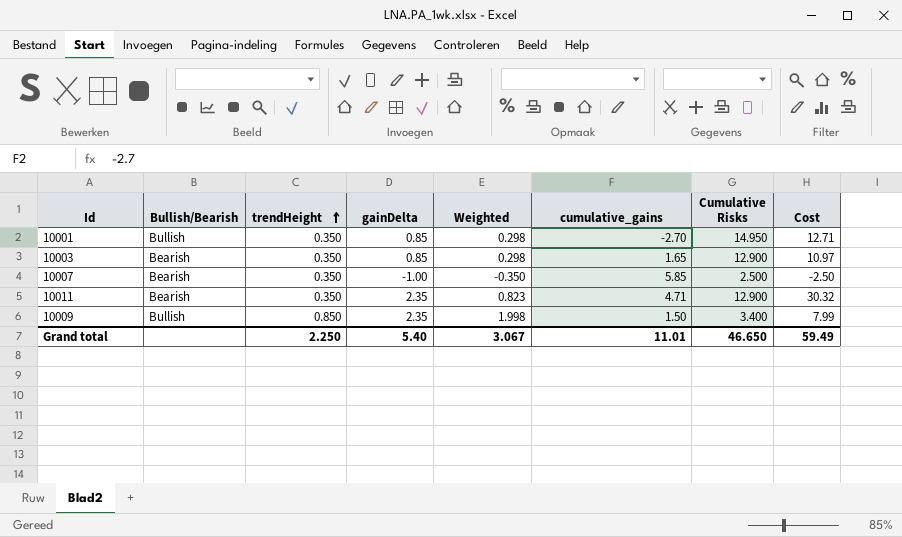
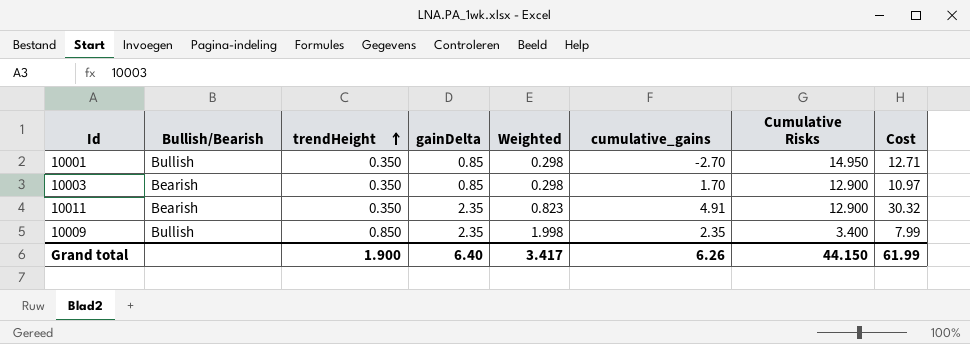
row 10007: Bearish | 0.350 | -1.00 | -0.350 | 5.85 | 2.500 | -2.50 -> none
10003 | cumulative_gains: 1.65 -> 1.70
10011 | cumulative_gains: 4.71 -> 4.91
10009 | cumulative_gains: 1.50 -> 2.35
Grand total | trendHeight: 2.250 -> 1.900
Grand total | gainDelta: 5.40 -> 6.40
Grand total | Weighted: 3.067 -> 3.417
Grand total | cumulative_gains: 11.01 -> 6.26
Grand total | Cumulative Risks: 46.650 -> 44.150
Grand total | Cost: 59.49 -> 61.99

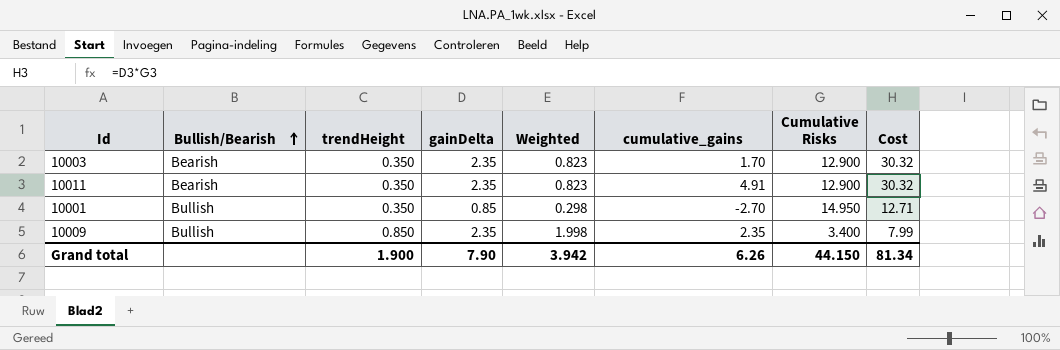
row order: trendHeight ascending -> Bullish/Bearish ascending
10003 | gainDelta: 0.85 -> 2.35
10003 | Weighted: 0.298 -> 0.823
10003 | Cost: 10.97 -> 30.32
Grand total | gainDelta: 6.40 -> 7.90
Grand total | Weighted: 3.417 -> 3.942
Grand total | Cost: 61.99 -> 81.34

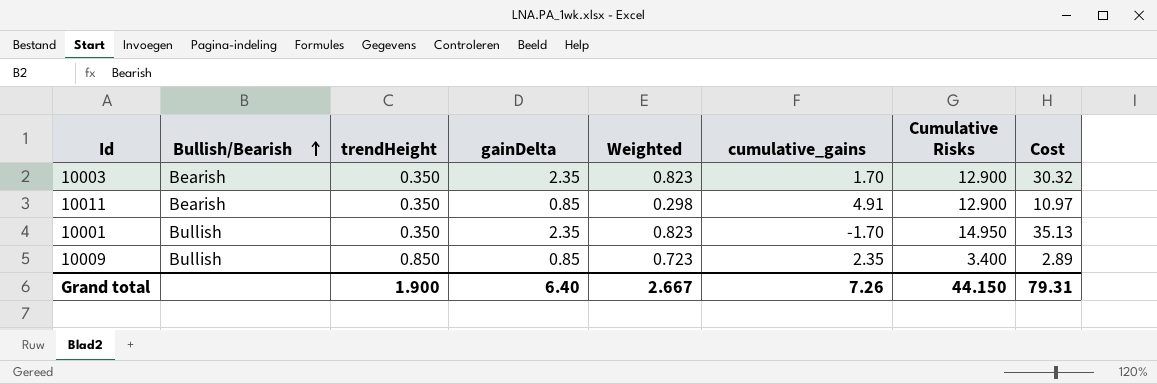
10011 | gainDelta: 2.35 -> 0.85
10011 | Weighted: 0.823 -> 0.298
10011 | Cost: 30.32 -> 10.97
10001 | gainDelta: 0.85 -> 2.35
10001 | Weighted: 0.298 -> 0.823
10001 | cumulative_gains: -2.70 -> -1.70
10001 | Cost: 12.71 -> 35.13
10009 | gainDelta: 2.35 -> 0.85
10009 | Weighted: 1.998 -> 0.723
10009 | Cost: 7.99 -> 2.89
Grand total | gainDelta: 7.90 -> 6.40
Grand total | Weighted: 3.942 -> 2.667
Grand total | cumulative_gains: 6.26 -> 7.26
Grand total | Cost: 81.34 -> 79.31

